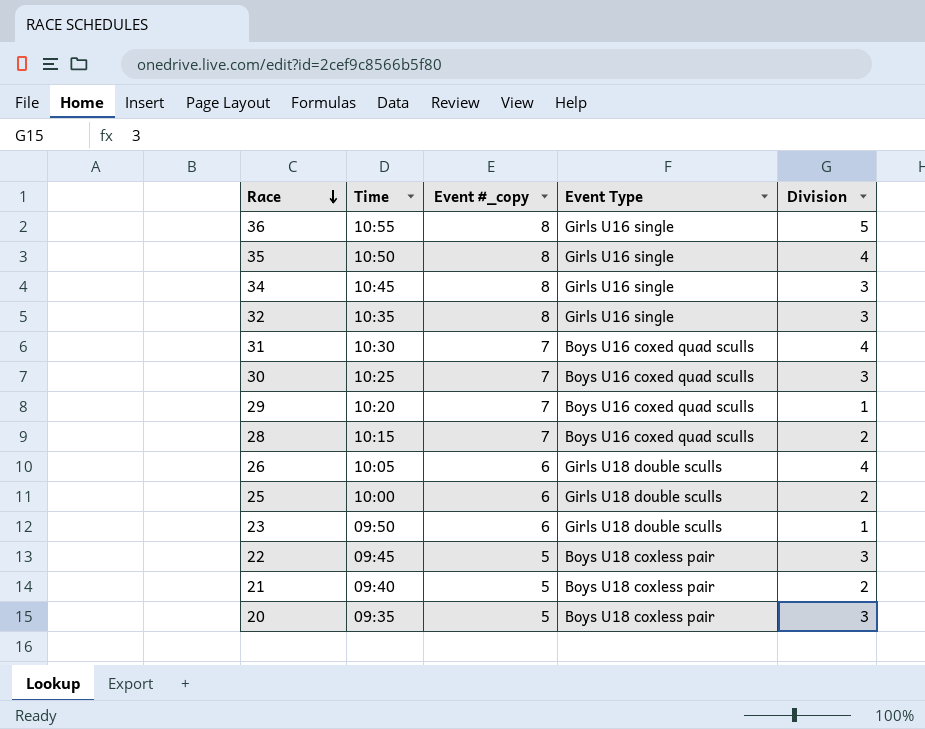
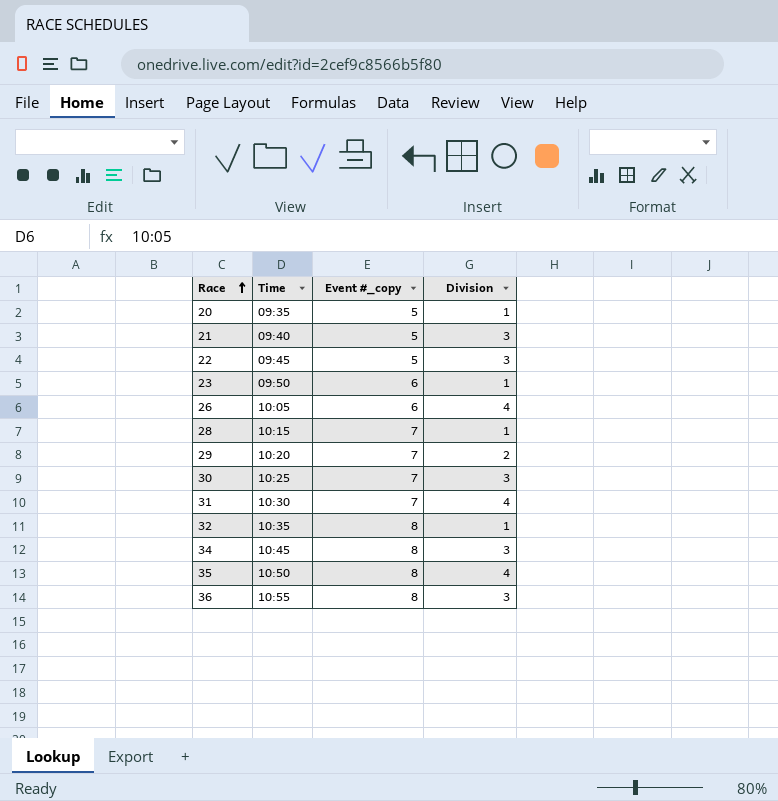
row order: Race descending -> Race ascending
column Event Type | position: 4 -> none
row 25: 10:00 | 6 | Girls U18 double sculls | 2 -> none
20 | Division: 3 -> 1
21 | Division: 2 -> 3
28 | Division: 2 -> 1
29 | Division: 1 -> 2
32 | Division: 3 -> 1
36 | Division: 5 -> 3

